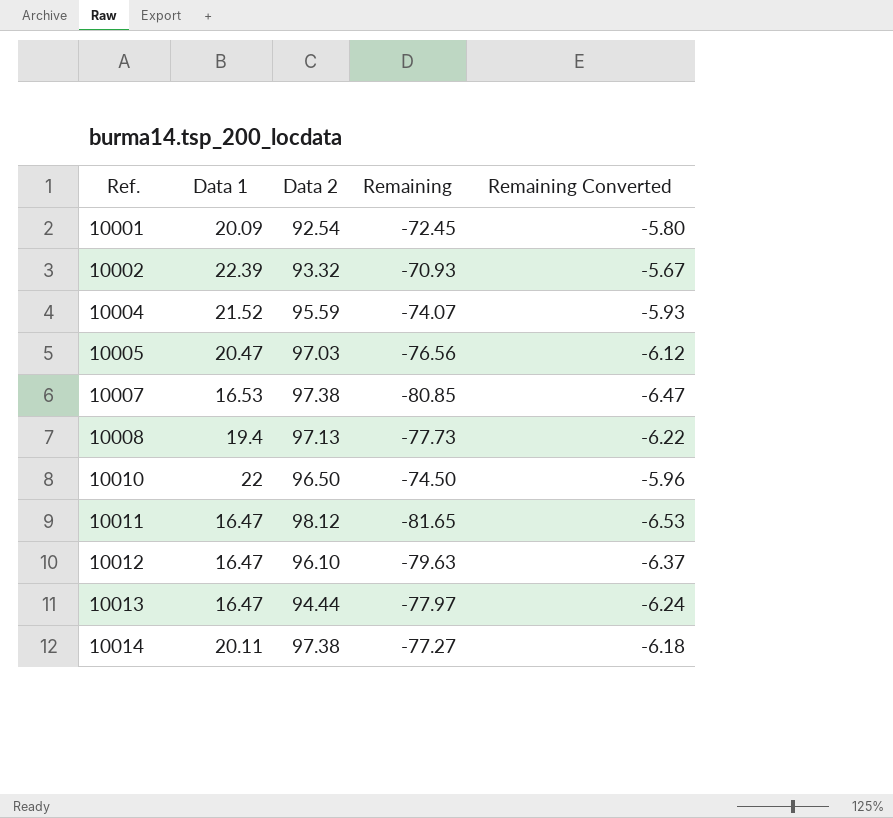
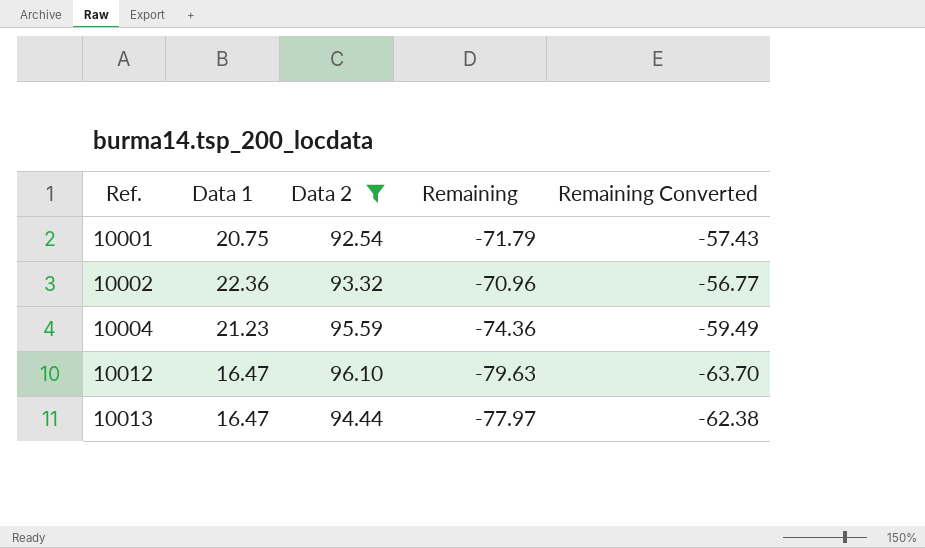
filter: none -> Data 2 <= 96.10
column Remaining Converted | formula: [Remaining] * 0.08 -> [Remaining] * 0.8
10001 | Data 1: 20.09 -> 20.75
10001 | Remaining: -72.45 -> -71.79
10002 | Data 1: 22.39 -> 22.36
10002 | Remaining: -70.93 -> -70.96
10004 | Data 1: 21.52 -> 21.23
10004 | Remaining: -74.07 -> -74.36

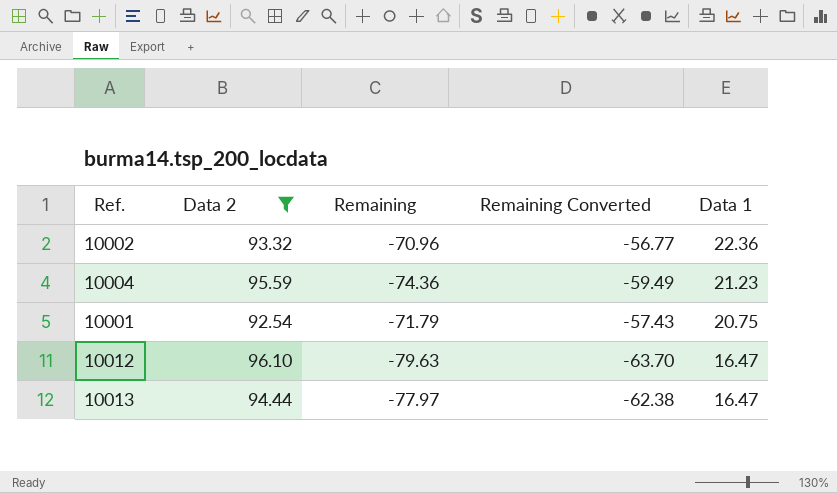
row order: Ref. ascending -> Data 1 descending
column Data 1 | position: 2 -> 5

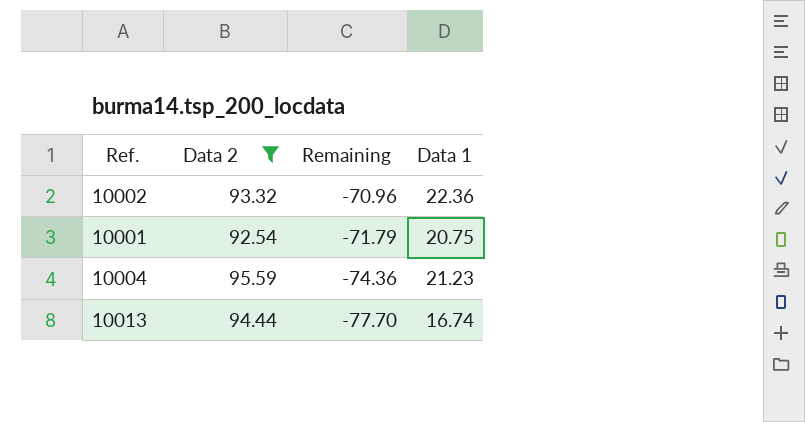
row order: Data 1 descending -> Remaining descending
column Remaining Converted | formula: [Remaining] * 0.8 -> none
row 10012: 96.10 | -79.63 | -63.70 | 16.47 -> none
10013 | Remaining: -77.97 -> -77.70
10013 | Data 1: 16.47 -> 16.74

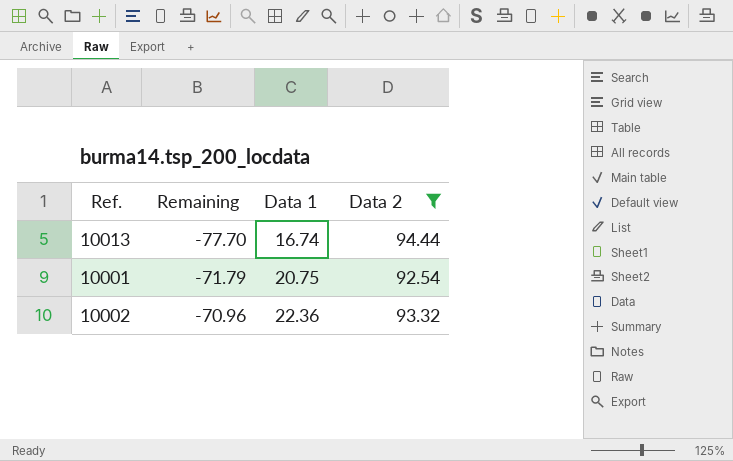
row order: Remaining descending -> Remaining ascending
column Data 2 | position: 2 -> 4
row 10004: 95.59 | -74.36 | 21.23 -> none

